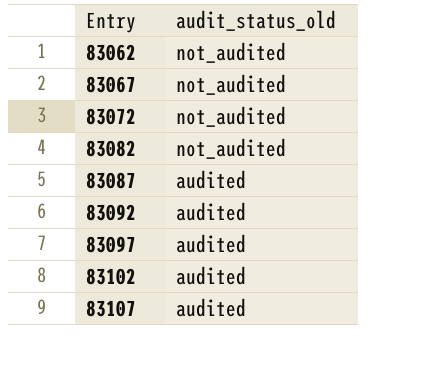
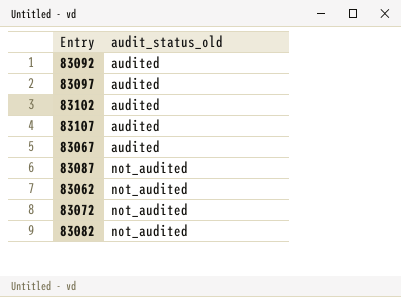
row order: Entry ascending -> audit_status_old ascending
83067 | audit_status_old: not_audited -> audited
83087 | audit_status_old: audited -> not_audited

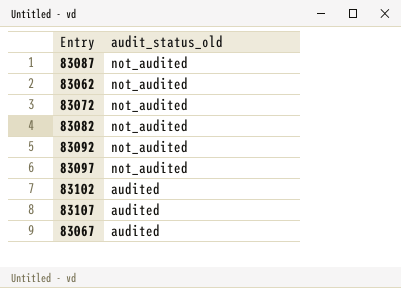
row order: audit_status_old ascending -> audit_status_old descending
83092 | audit_status_old: audited -> not_audited
83097 | audit_status_old: audited -> not_audited

